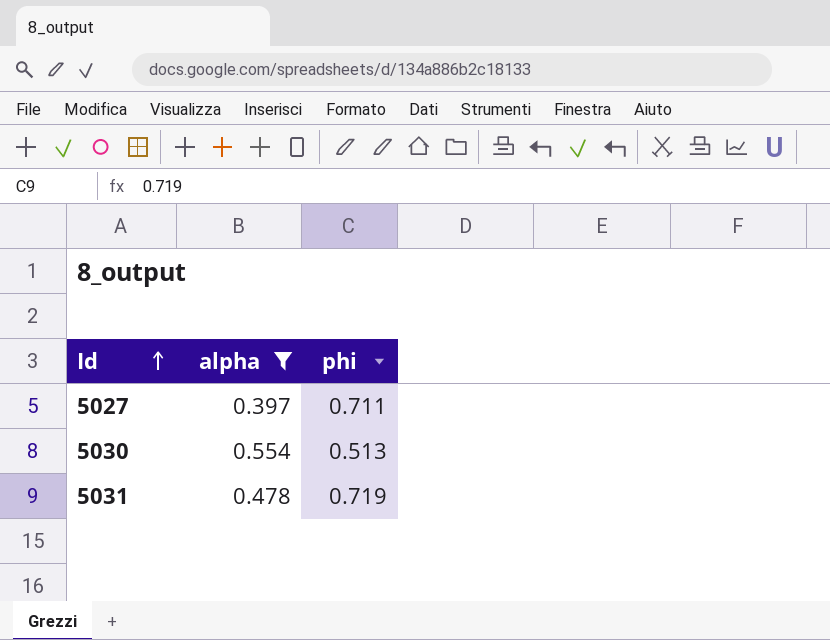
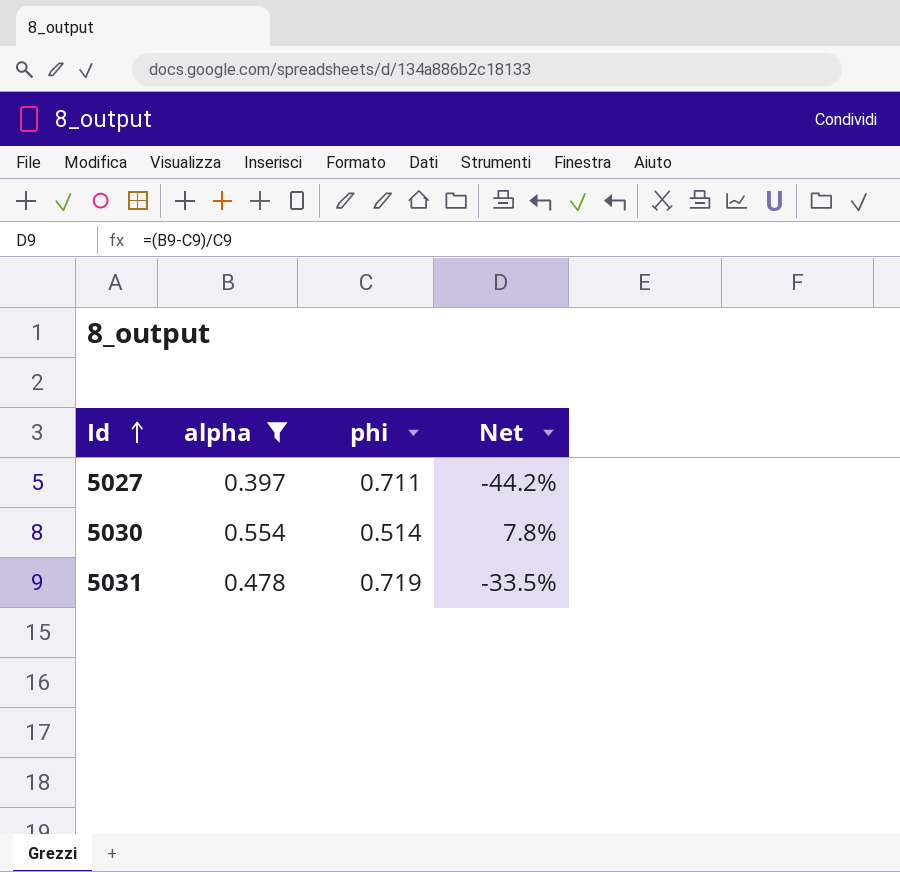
column Net | formula: none -> ([alpha] - [phi]) / [phi]
5030 | phi: 0.513 -> 0.514

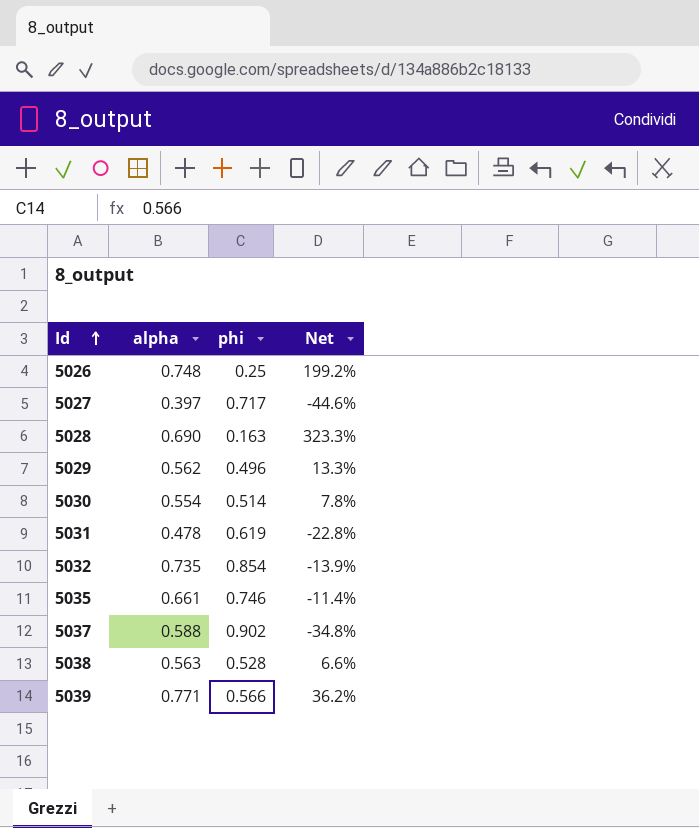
filter: alpha <= 0.554 -> none
5027 | phi: 0.711 -> 0.717
5027 | Net: -44.2% -> -44.6%
5031 | phi: 0.719 -> 0.619
5031 | Net: -33.5% -> -22.8%

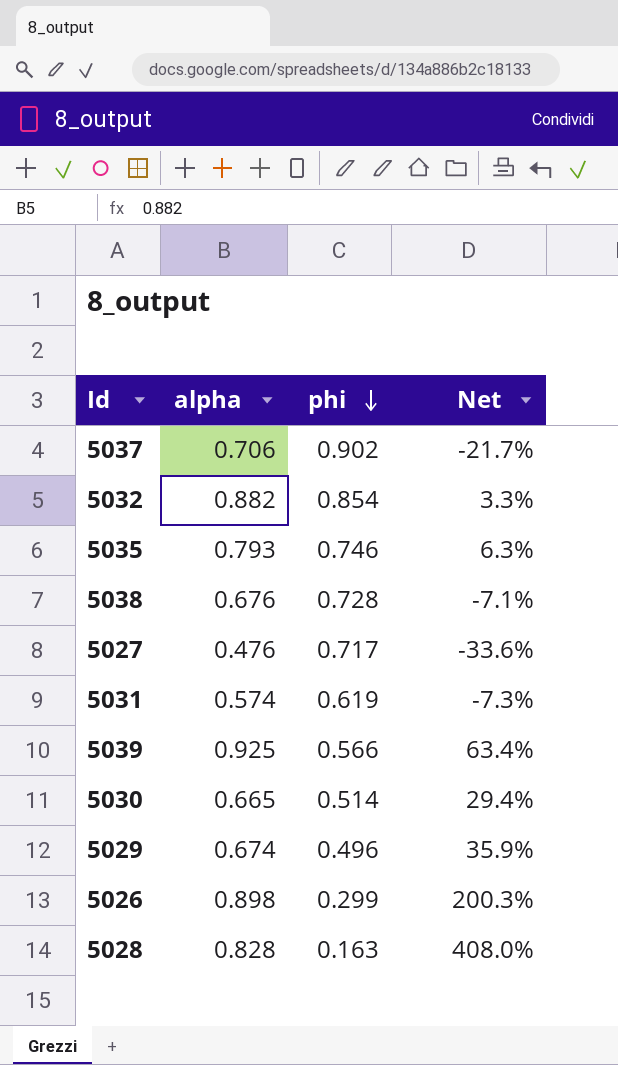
row order: Id ascending -> phi descending
5037 | alpha: 0.588 -> 0.706
5037 | Net: -34.8% -> -21.7%
5032 | alpha: 0.735 -> 0.882
5032 | Net: -13.9% -> 3.3%
5035 | alpha: 0.661 -> 0.793
5035 | Net: -11.4% -> 6.3%
5038 | alpha: 0.563 -> 0.676
5038 | phi: 0.528 -> 0.728
5038 | Net: 6.6% -> -7.1%
5027 | alpha: 0.397 -> 0.476
5027 | Net: -44.6% -> -33.6%
5031 | alpha: 0.478 -> 0.574
5031 | Net: -22.8% -> -7.3%
5039 | alpha: 0.771 -> 0.925
5039 | Net: 36.2% -> 63.4%
5030 | alpha: 0.554 -> 0.665
5030 | Net: 7.8% -> 29.4%
5029 | alpha: 0.562 -> 0.674
5029 | Net: 13.3% -> 35.9%
5026 | alpha: 0.748 -> 0.898
5026 | phi: 0.25 -> 0.299
5026 | Net: 199.2% -> 200.3%
5028 | alpha: 0.690 -> 0.828
5028 | Net: 323.3% -> 408.0%

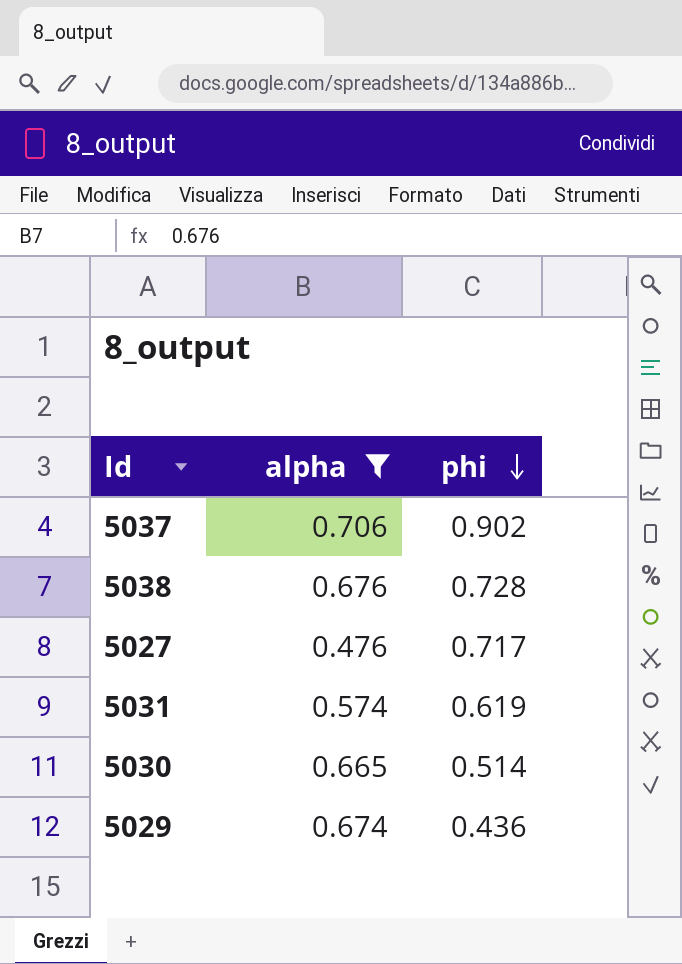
filter: none -> alpha <= 0.706
column Net | formula: ([alpha] - [phi]) / [phi] -> none
5029 | phi: 0.496 -> 0.436

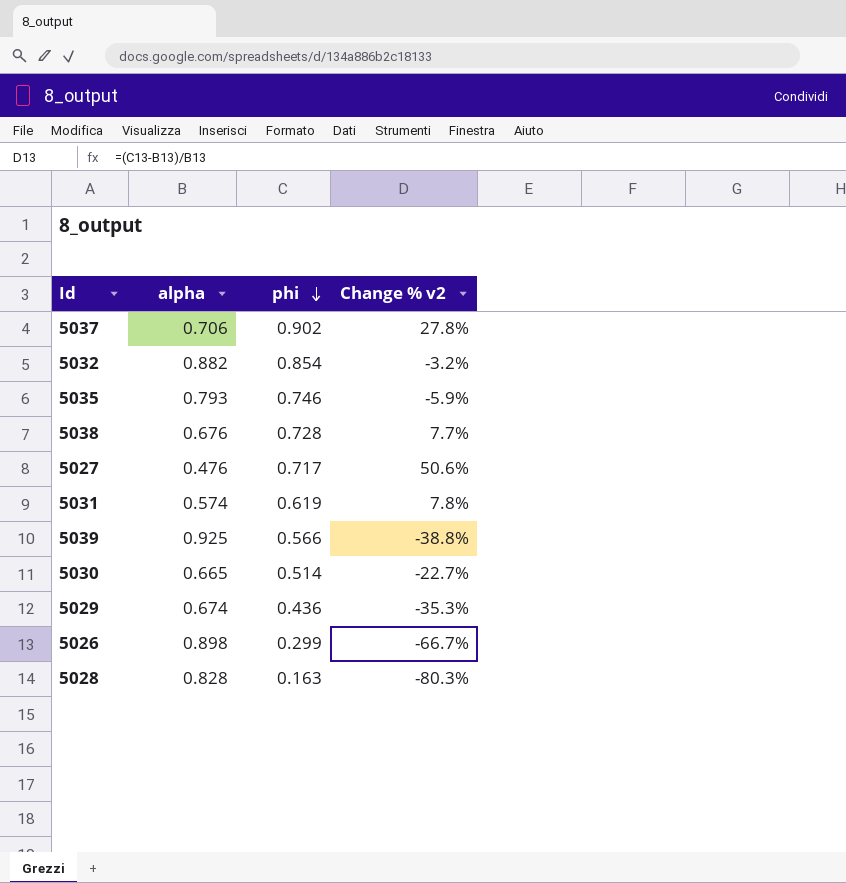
filter: alpha <= 0.706 -> none
column Change % v2 | formula: none -> ([phi] - [alpha]) / [alpha]

